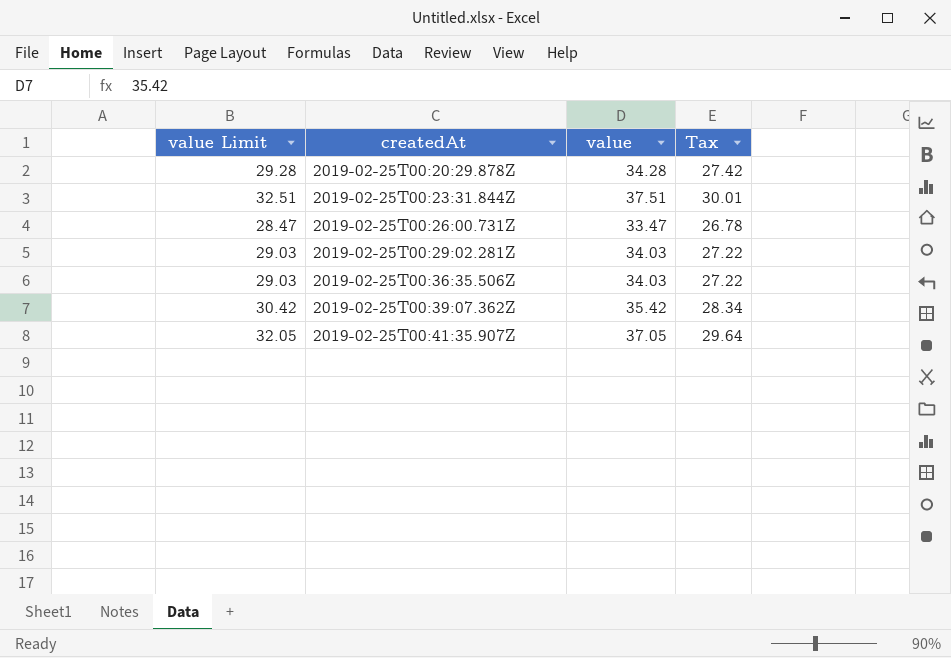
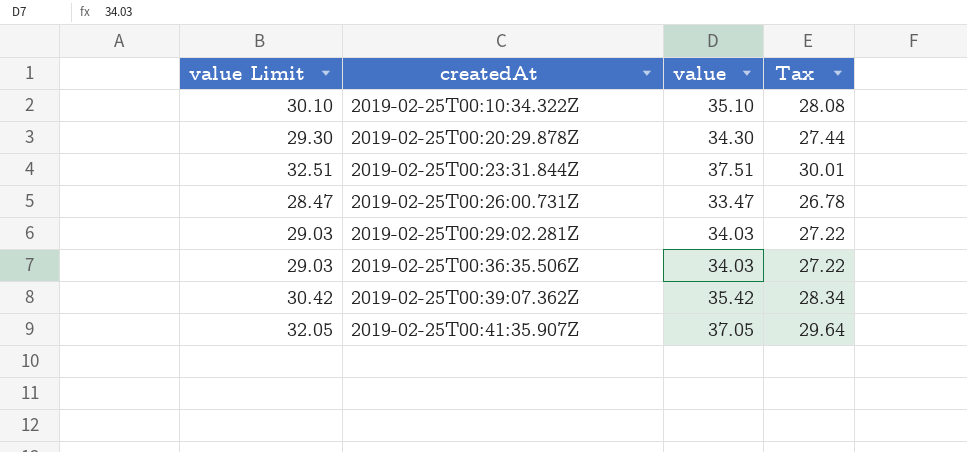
row 2019-02-25T00:10:34.322Z: none -> 30.10 | 35.10 | 28.08
2019-02-25T00:20:29.878Z | value Limit: 29.28 -> 29.30
2019-02-25T00:20:29.878Z | value: 34.28 -> 34.30
2019-02-25T00:20:29.878Z | Tax: 27.42 -> 27.44

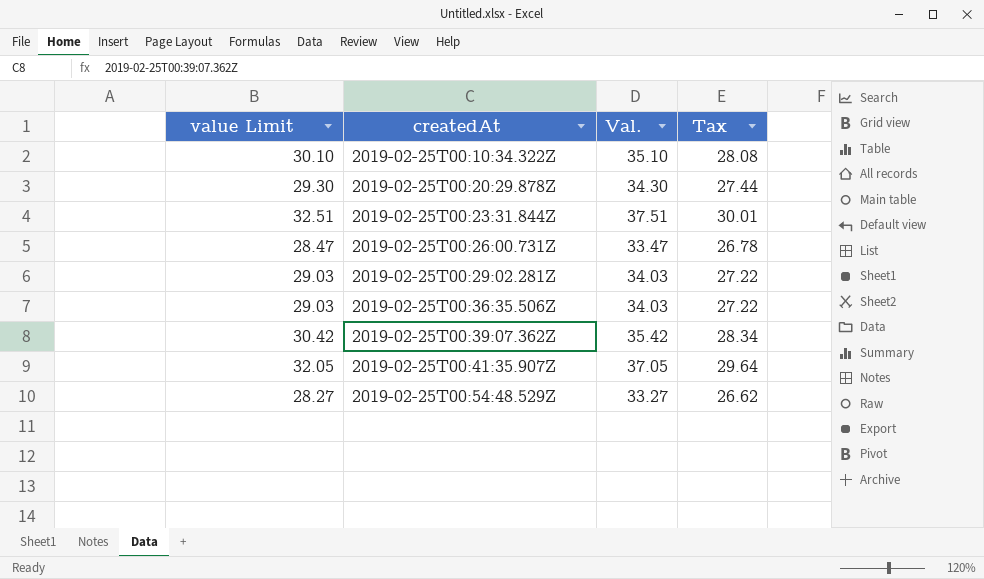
column name: value -> Val.
row 2019-02-25T00:54:48.529Z: none -> 28.27 | 33.27 | 26.62

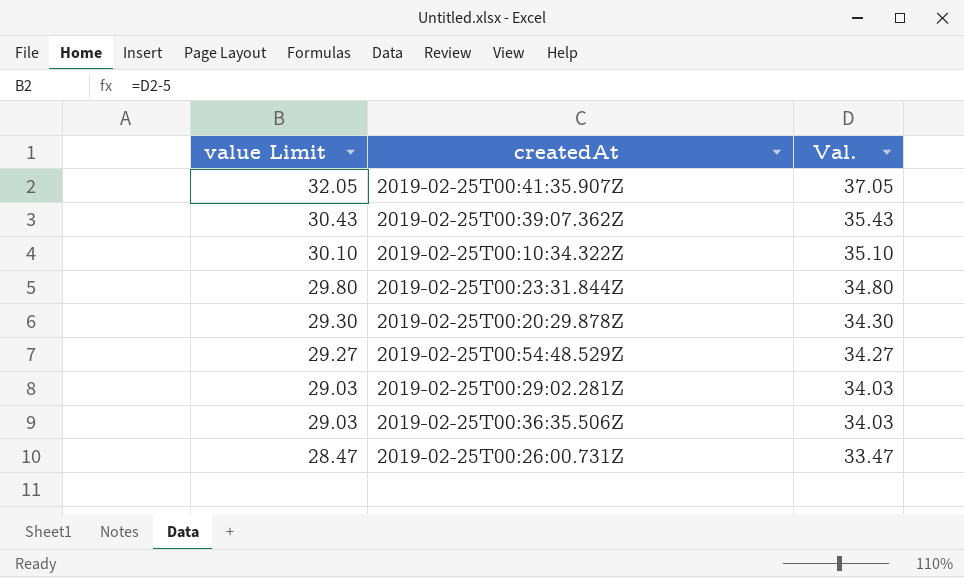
row order: createdAt ascending -> value Limit descending
column Tax | formula: [Val.] * 0.8 -> none
2019-02-25T00:39:07.362Z | value Limit: 30.42 -> 30.43
2019-02-25T00:39:07.362Z | Val.: 35.42 -> 35.43
2019-02-25T00:23:31.844Z | value Limit: 32.51 -> 29.80
2019-02-25T00:23:31.844Z | Val.: 37.51 -> 34.80
2019-02-25T00:54:48.529Z | value Limit: 28.27 -> 29.27
2019-02-25T00:54:48.529Z | Val.: 33.27 -> 34.27

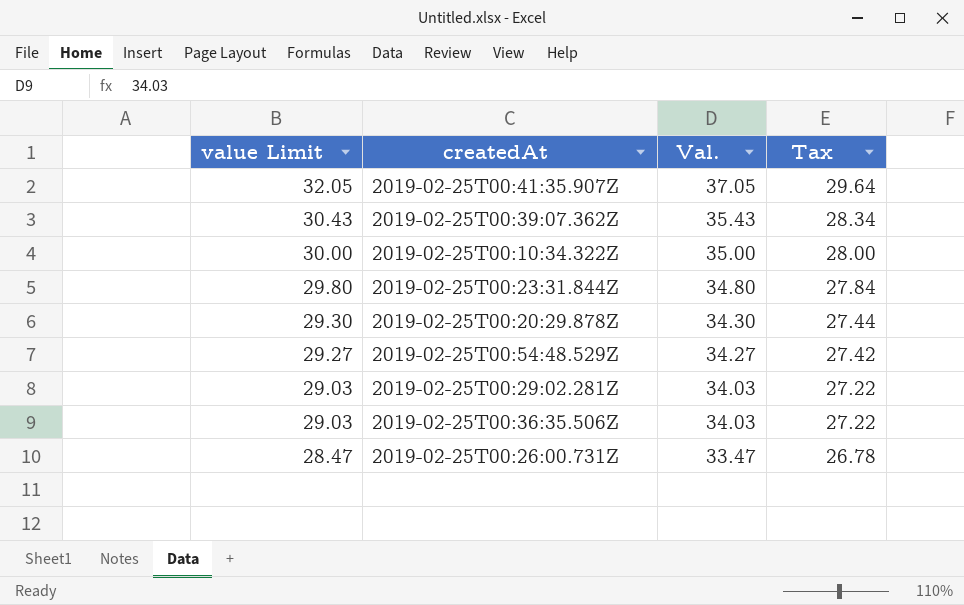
column Tax | formula: none -> [Val.] * 0.8
2019-02-25T00:10:34.322Z | value Limit: 30.10 -> 30.00
2019-02-25T00:10:34.322Z | Val.: 35.10 -> 35.00

